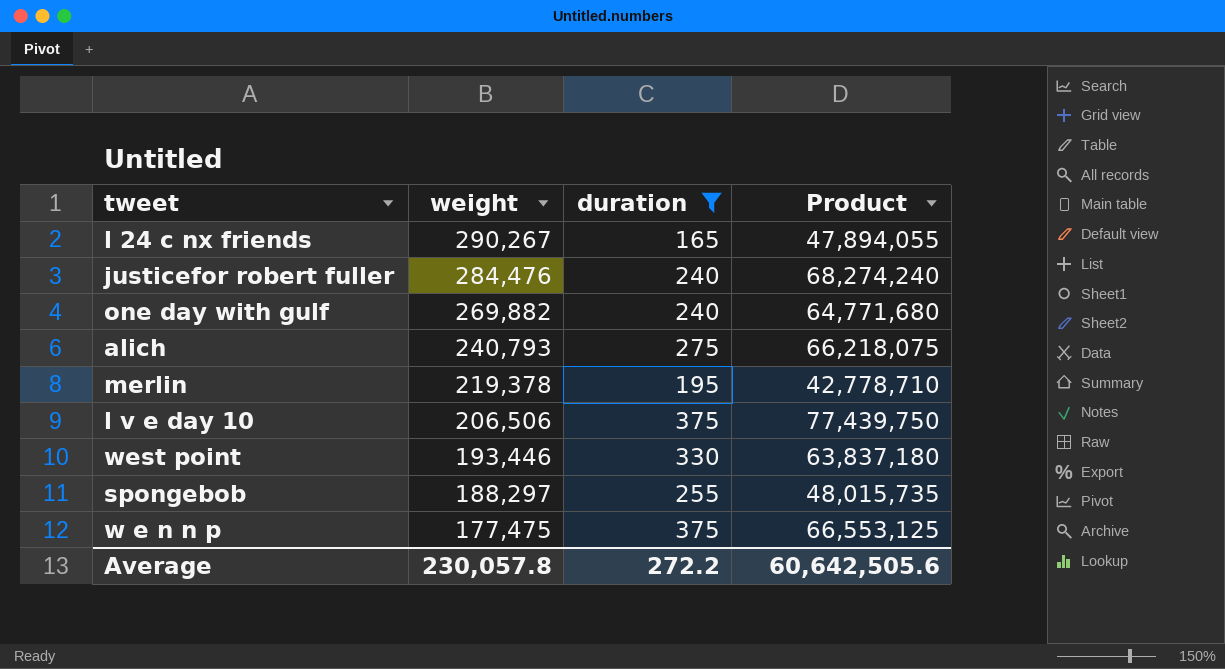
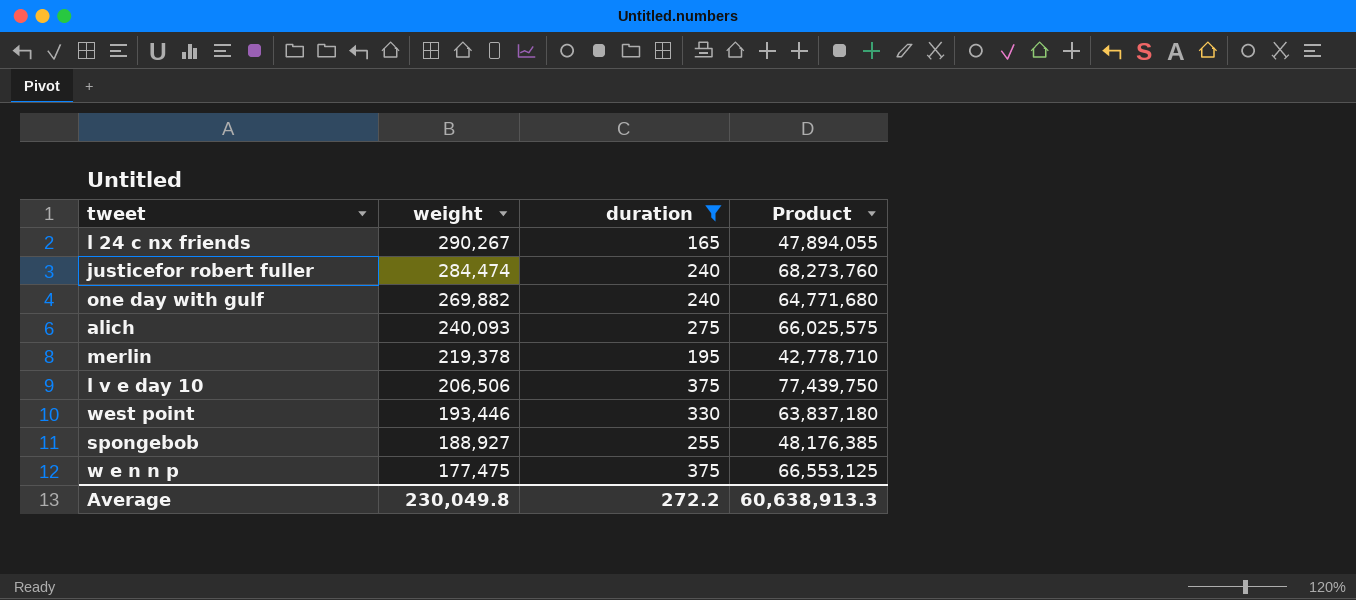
justicefor robert fuller | weight: 284,476 -> 284,474
justicefor robert fuller | Product: 68,274,240 -> 68,273,760
alich | weight: 240,793 -> 240,093
alich | Product: 66,218,075 -> 66,025,575
spongebob | weight: 188,297 -> 188,927
spongebob | Product: 48,015,735 -> 48,176,385
Average | weight: 230,057.8 -> 230,049.8
Average | Product: 60,642,505.6 -> 60,638,913.3

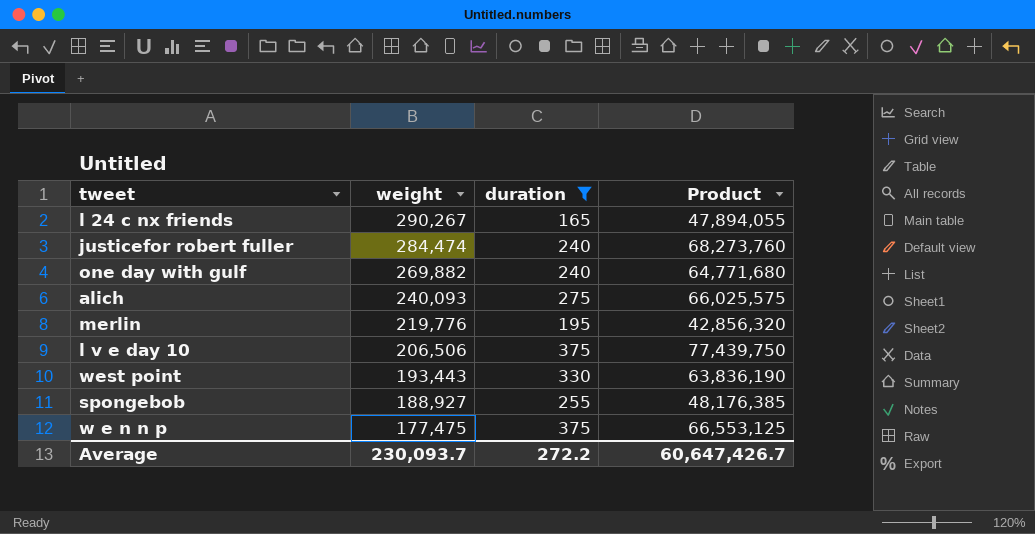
merlin | weight: 219,378 -> 219,776
merlin | Product: 42,778,710 -> 42,856,320
west point | weight: 193,446 -> 193,443
west point | Product: 63,837,180 -> 63,836,190
Average | weight: 230,049.8 -> 230,093.7
Average | Product: 60,638,913.3 -> 60,647,426.7

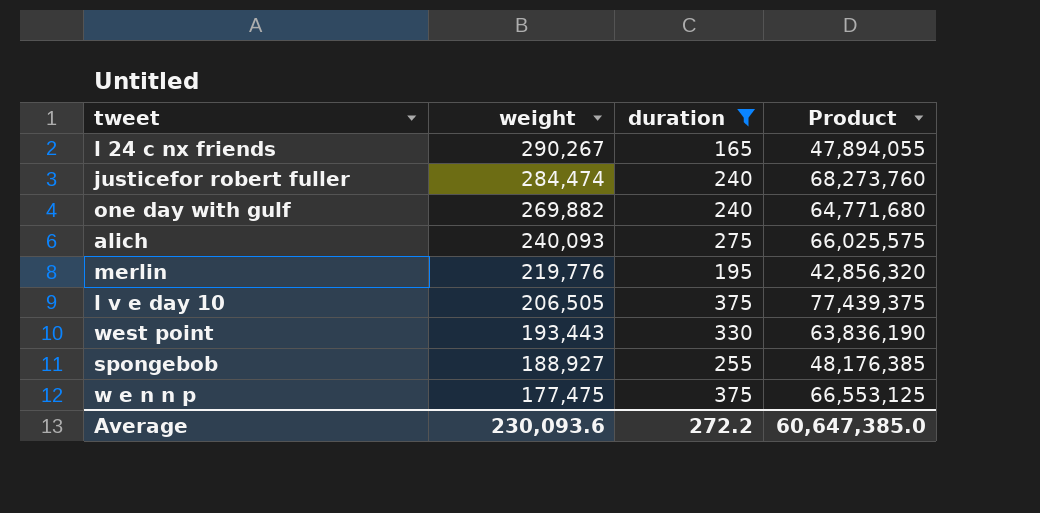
l v e day 10 | weight: 206,506 -> 206,505
l v e day 10 | Product: 77,439,750 -> 77,439,375
Average | weight: 230,093.7 -> 230,093.6
Average | Product: 60,647,426.7 -> 60,647,385.0

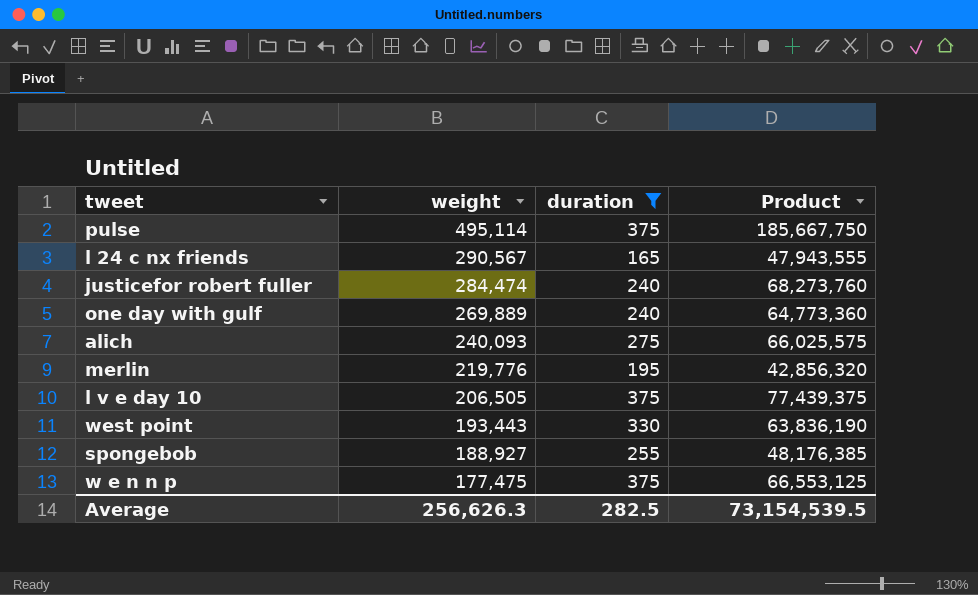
row pulse: none -> 495,114 | 375 | 185,667,750
l 24 c nx friends | weight: 290,267 -> 290,567
l 24 c nx friends | Product: 47,894,055 -> 47,943,555
one day with gulf | weight: 269,882 -> 269,889
one day with gulf | Product: 64,771,680 -> 64,773,360
Average | weight: 230,093.6 -> 256,626.3
Average | duration: 272.2 -> 282.5
Average | Product: 60,647,385.0 -> 73,154,539.5

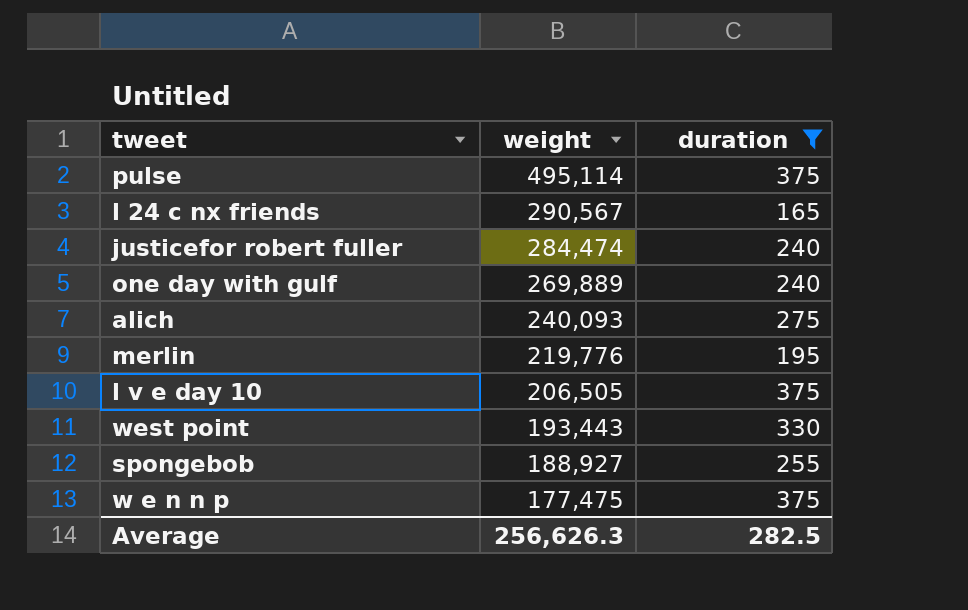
column Product | formula: [weight] * [duration] -> none

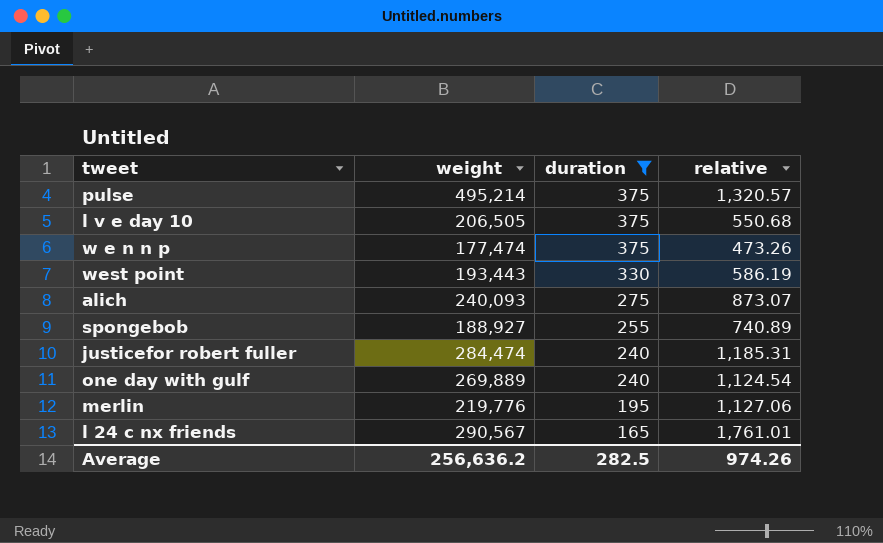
row order: weight descending -> duration descending
column relative | formula: none -> [weight] / [duration]
pulse | weight: 495,114 -> 495,214
w e n n p | weight: 177,475 -> 177,474
Average | weight: 256,626.3 -> 256,636.2

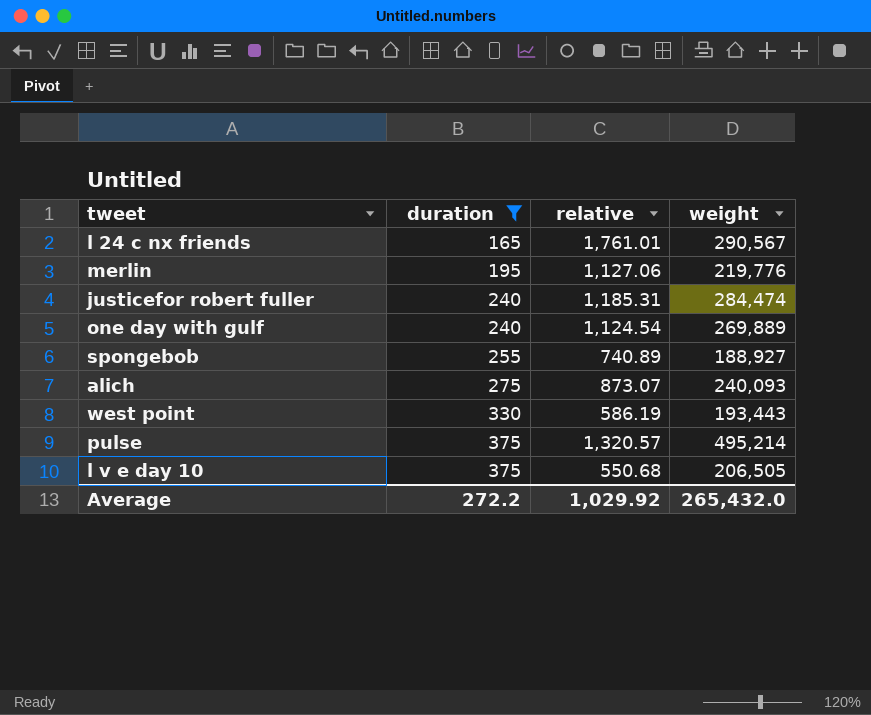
row order: duration descending -> duration ascending
column weight | position: 2 -> 4
row w e n n p: 177,474 | 375 | 473.26 -> none
Average | duration: 282.5 -> 272.2
Average | relative: 974.26 -> 1,029.92
Average | weight: 256,636.2 -> 265,432.0

